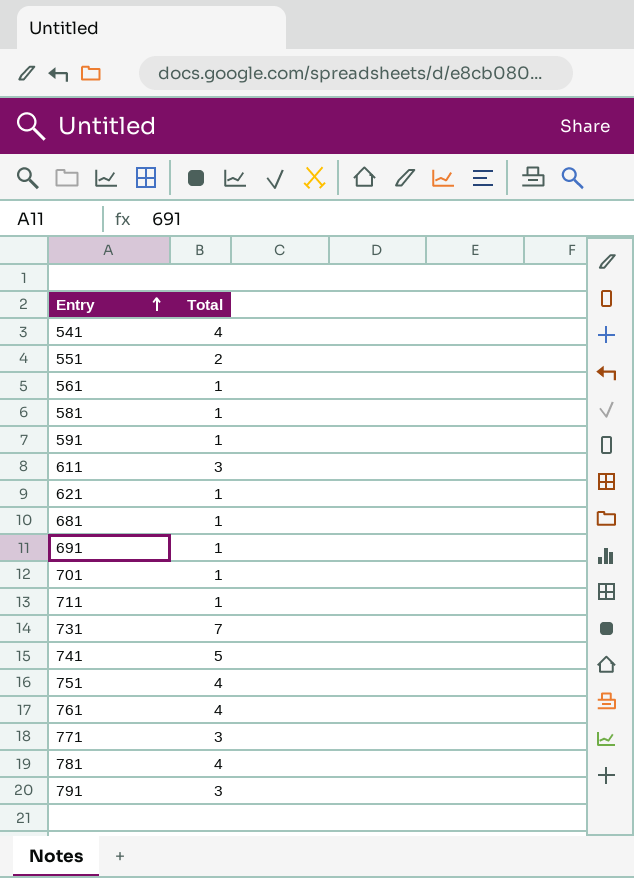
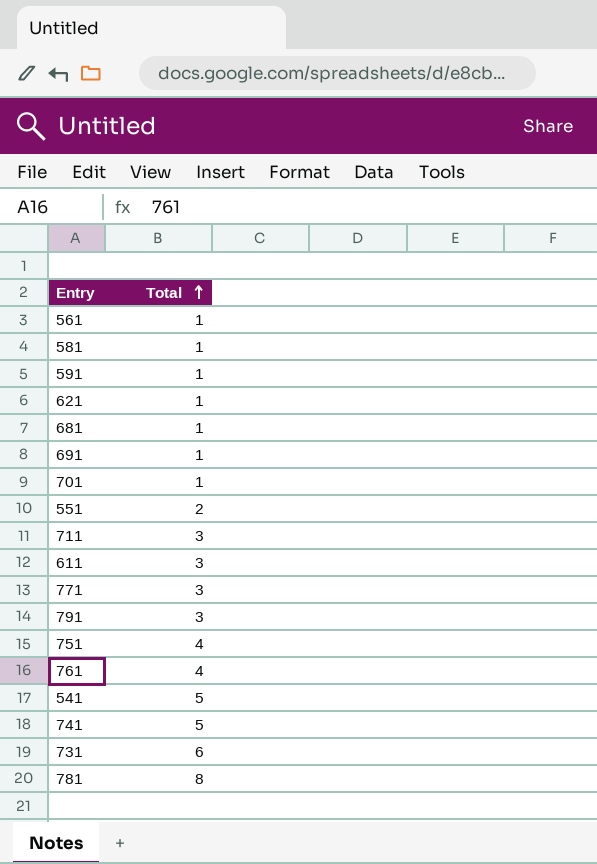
row order: Entry ascending -> Total ascending
711 | Total: 1 -> 3
541 | Total: 4 -> 5
731 | Total: 7 -> 6
781 | Total: 4 -> 8

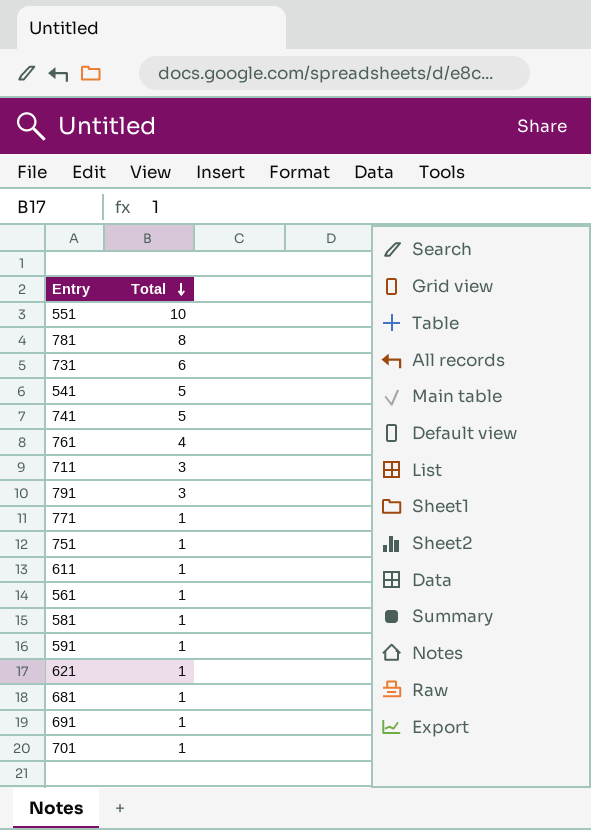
row order: Total ascending -> Total descending
551 | Total: 2 -> 10
771 | Total: 3 -> 1
751 | Total: 4 -> 1
611 | Total: 3 -> 1

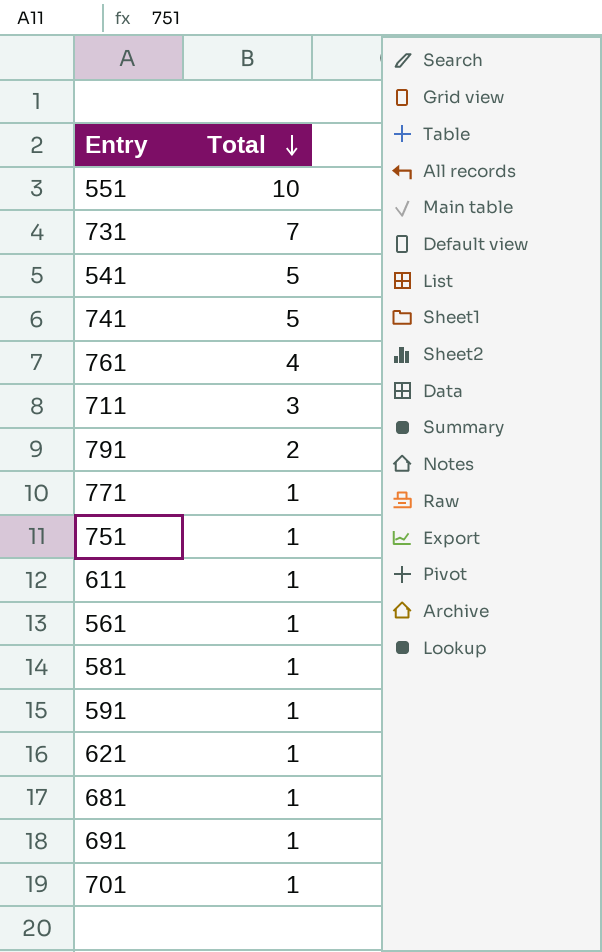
row 781: 8 -> none
731 | Total: 6 -> 7
791 | Total: 3 -> 2

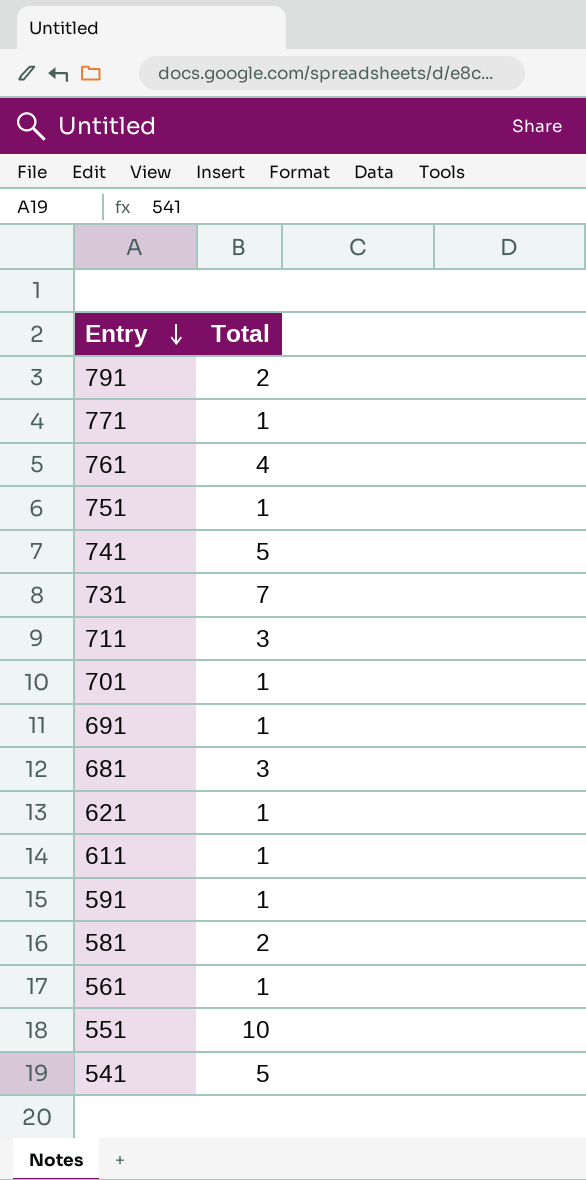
row order: Total descending -> Entry descending
681 | Total: 1 -> 3
581 | Total: 1 -> 2

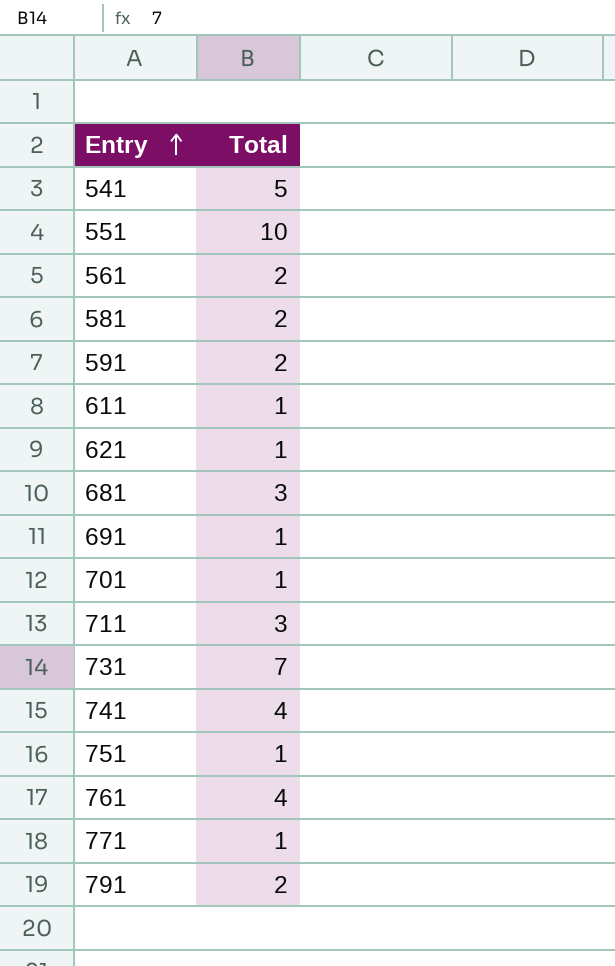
row order: Entry descending -> Entry ascending
561 | Total: 1 -> 2
591 | Total: 1 -> 2
741 | Total: 5 -> 4

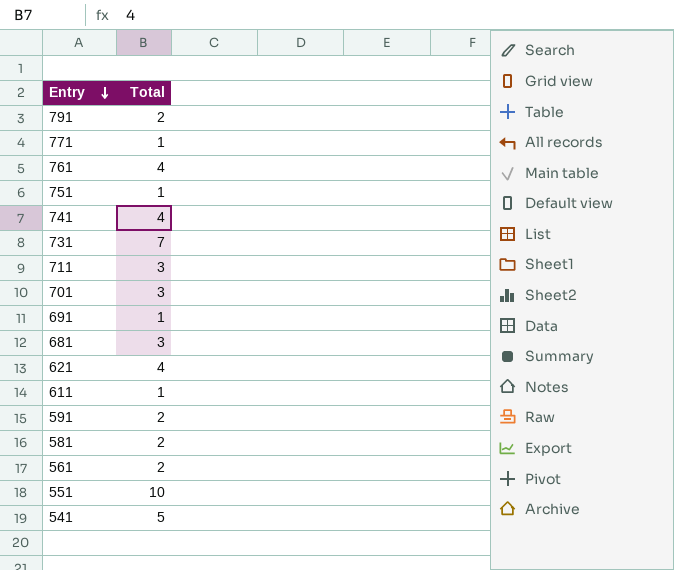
row order: Entry ascending -> Entry descending
701 | Total: 1 -> 3
621 | Total: 1 -> 4

